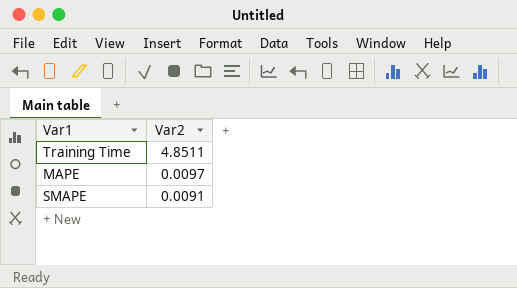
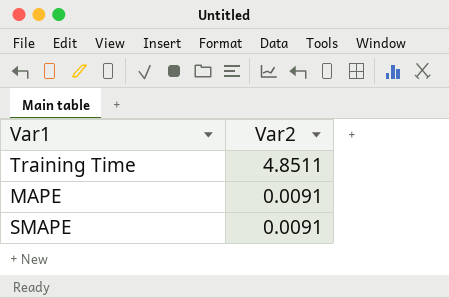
MAPE | Var2: 0.0097 -> 0.0091

